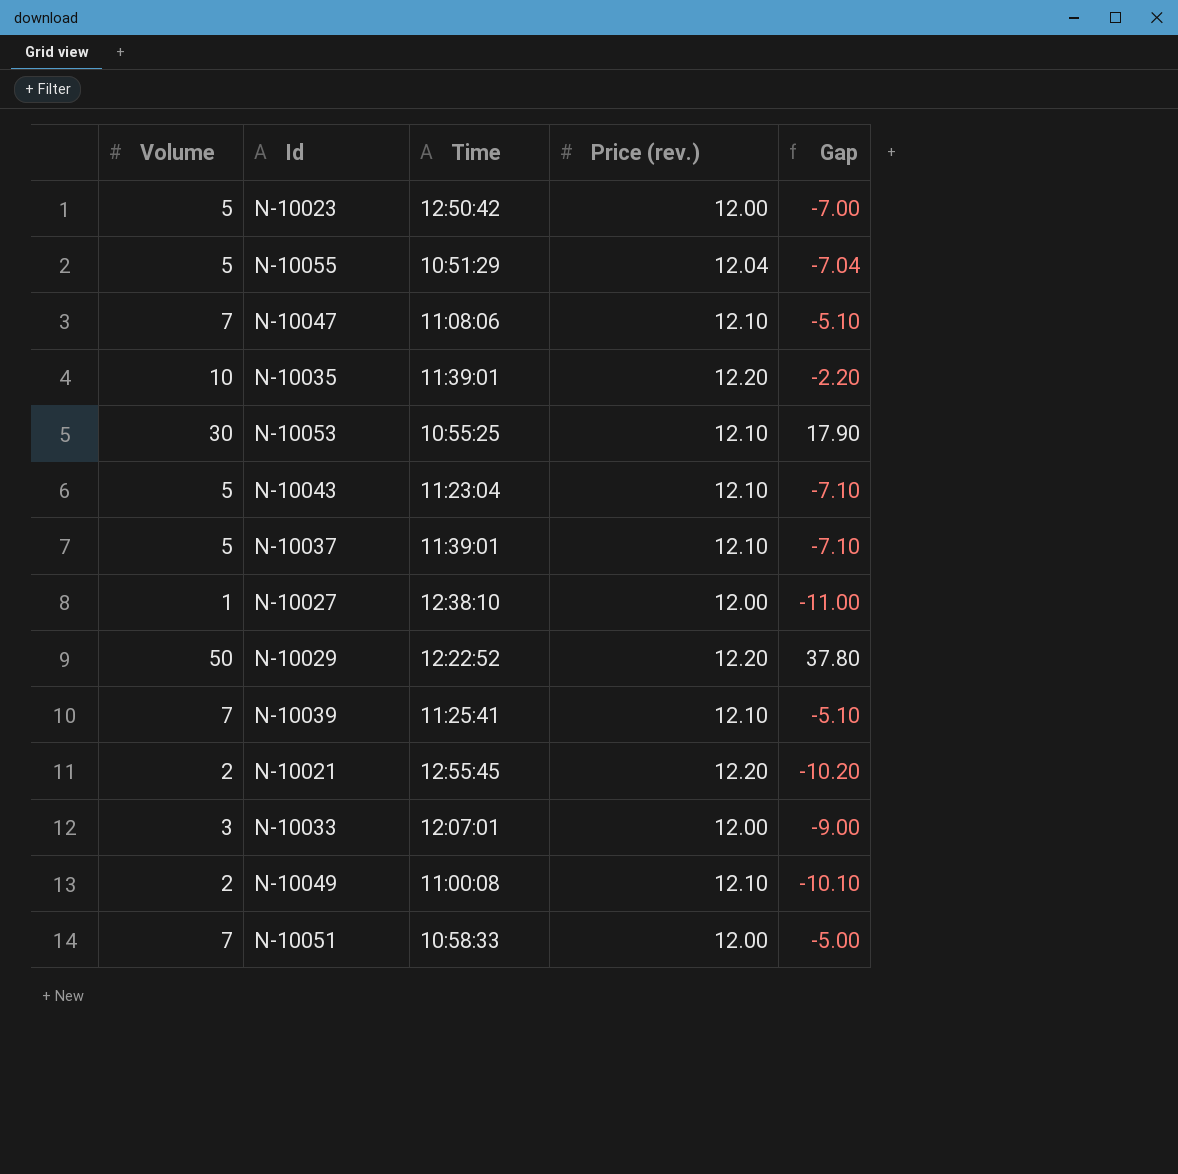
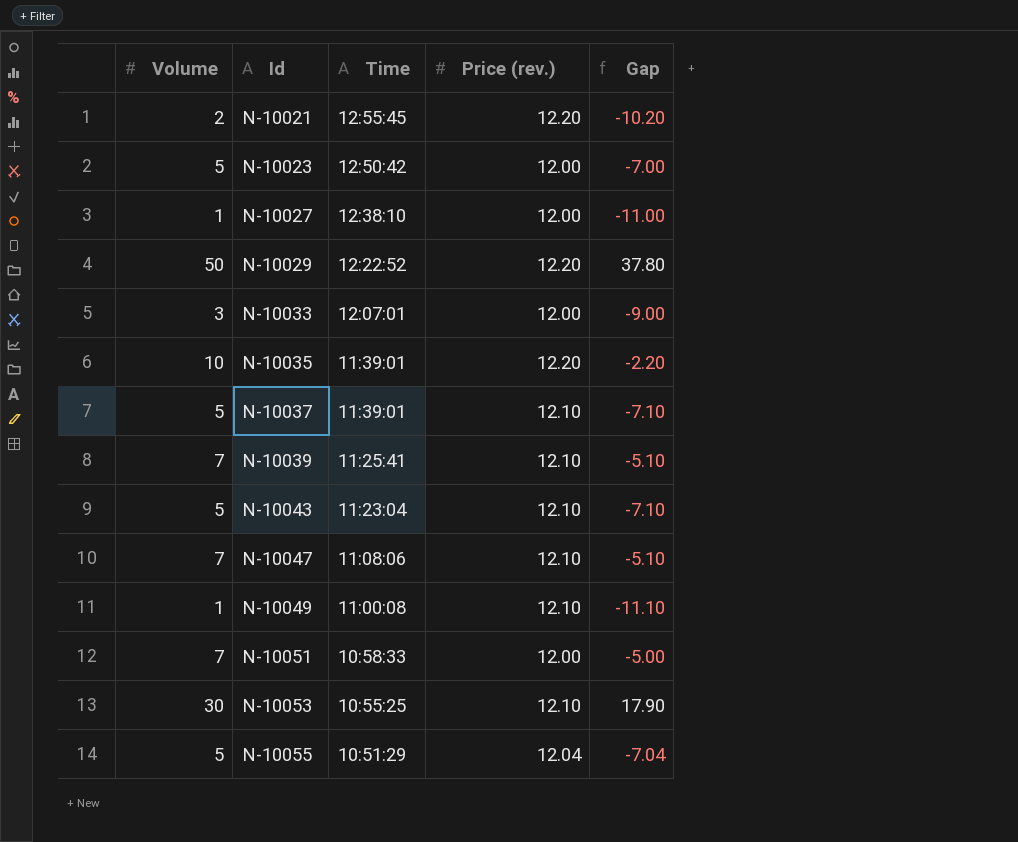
row order: none -> Id ascending
N-10049 | Volume: 2 -> 1
N-10049 | Gap: -10.10 -> -11.10

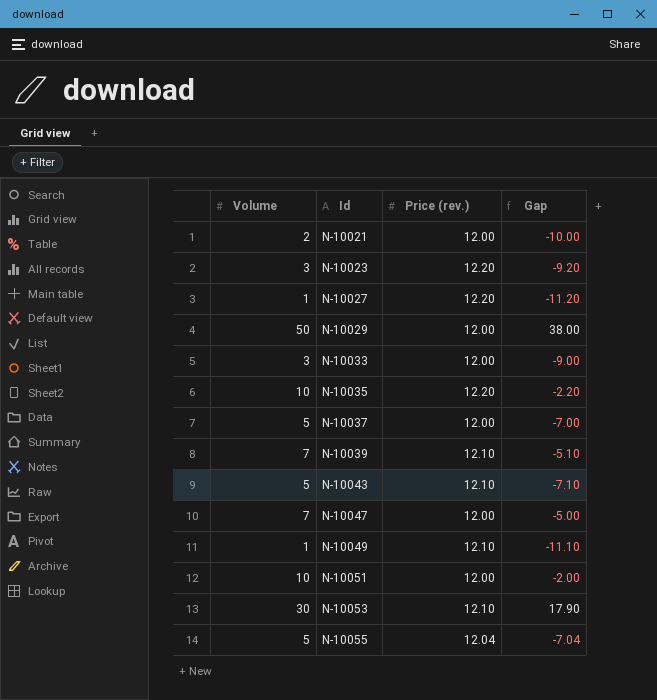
column Time | position: 3 -> none
N-10021 | Price (rev.): 12.20 -> 12.00
N-10021 | Gap: -10.20 -> -10.00
N-10023 | Volume: 5 -> 3
N-10023 | Price (rev.): 12.00 -> 12.20
N-10023 | Gap: -7.00 -> -9.20
N-10027 | Price (rev.): 12.00 -> 12.20
N-10027 | Gap: -11.00 -> -11.20
N-10029 | Price (rev.): 12.20 -> 12.00
N-10029 | Gap: 37.80 -> 38.00
N-10037 | Price (rev.): 12.10 -> 12.00
N-10037 | Gap: -7.10 -> -7.00
N-10047 | Price (rev.): 12.10 -> 12.00
N-10047 | Gap: -5.10 -> -5.00
N-10051 | Volume: 7 -> 10
N-10051 | Gap: -5.00 -> -2.00

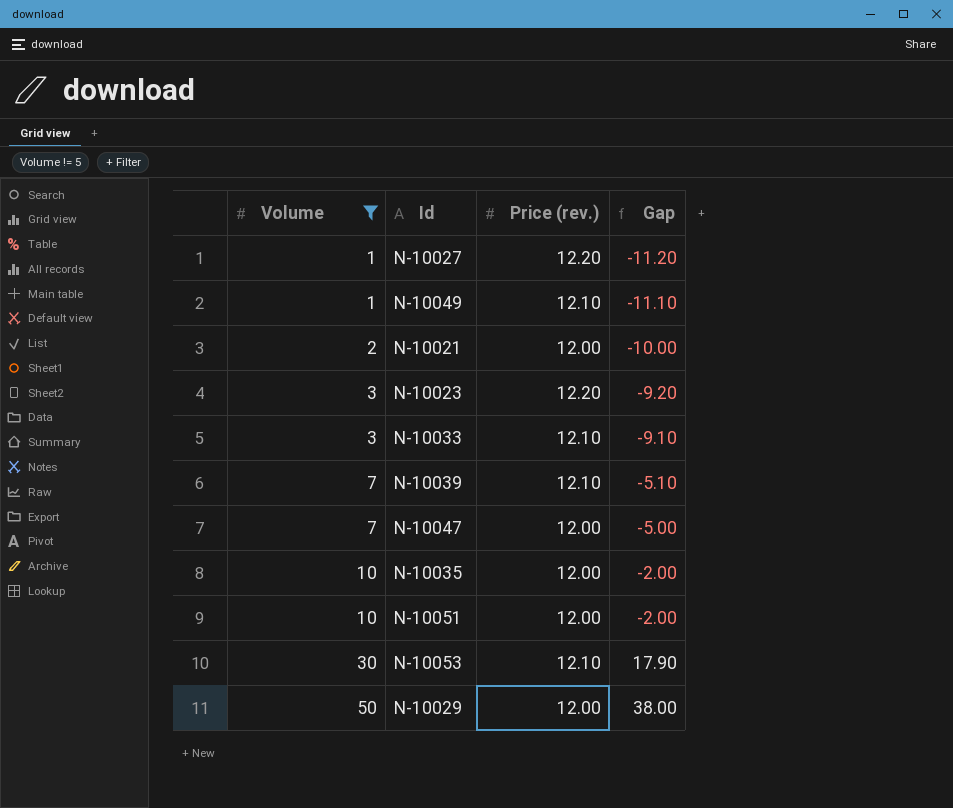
filter: none -> Volume != 5
row order: Id ascending -> Volume ascending
N-10033 | Price (rev.): 12.00 -> 12.10
N-10033 | Gap: -9.00 -> -9.10
N-10035 | Price (rev.): 12.20 -> 12.00
N-10035 | Gap: -2.20 -> -2.00

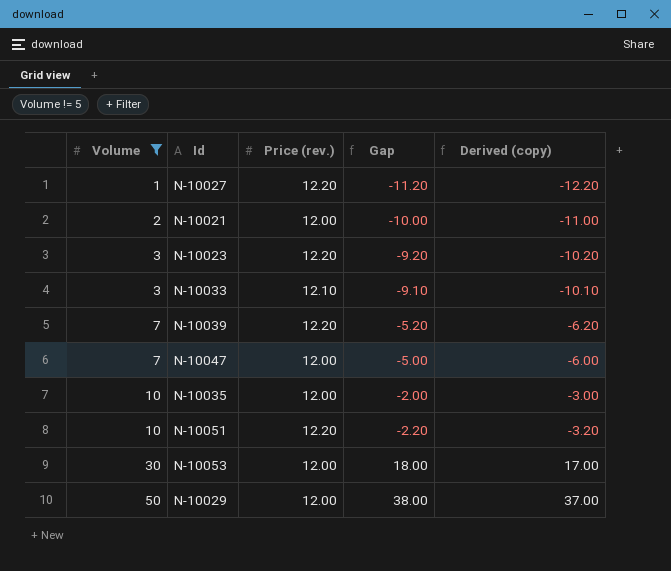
column Derived (copy) | formula: none -> [Gap] - 1
row N-10049: 1 | 12.10 | -11.10 -> none
N-10039 | Price (rev.): 12.10 -> 12.20
N-10039 | Gap: -5.10 -> -5.20
N-10051 | Price (rev.): 12.00 -> 12.20
N-10051 | Gap: -2.00 -> -2.20
N-10053 | Price (rev.): 12.10 -> 12.00
N-10053 | Gap: 17.90 -> 18.00

